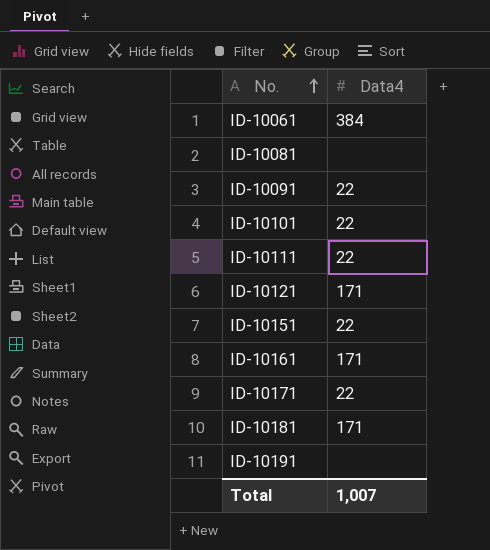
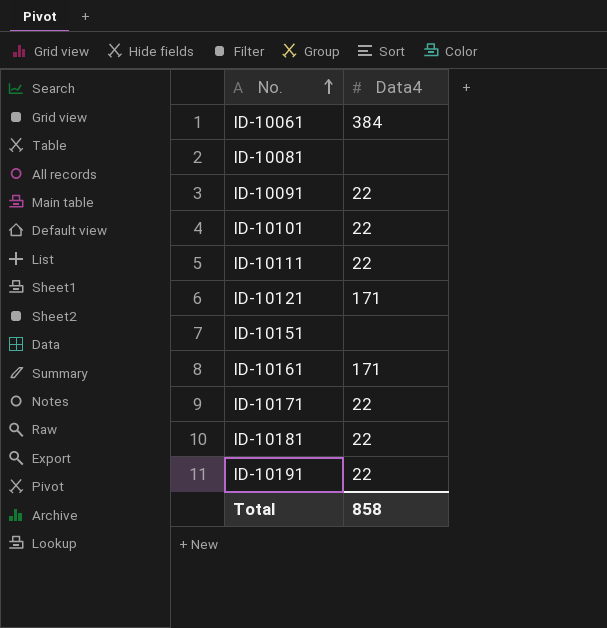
ID-10151 | Data4: 22 -> none
ID-10181 | Data4: 171 -> 22
ID-10191 | Data4: none -> 22
Total | Data4: 1,007 -> 858

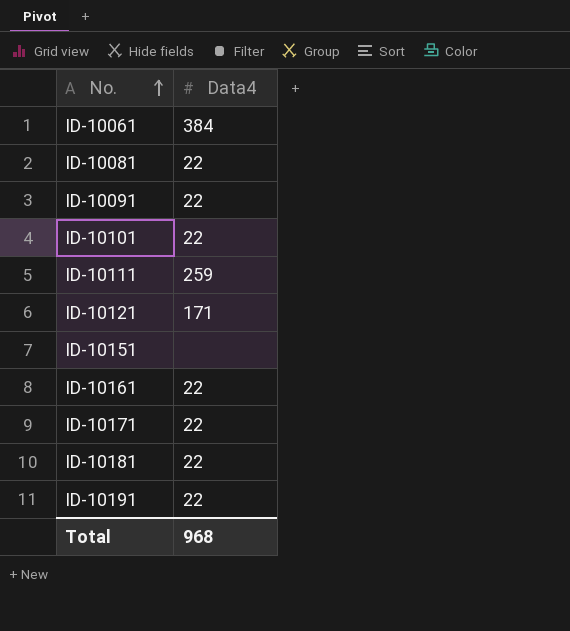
ID-10081 | Data4: none -> 22
ID-10111 | Data4: 22 -> 259
ID-10161 | Data4: 171 -> 22
Total | Data4: 858 -> 968

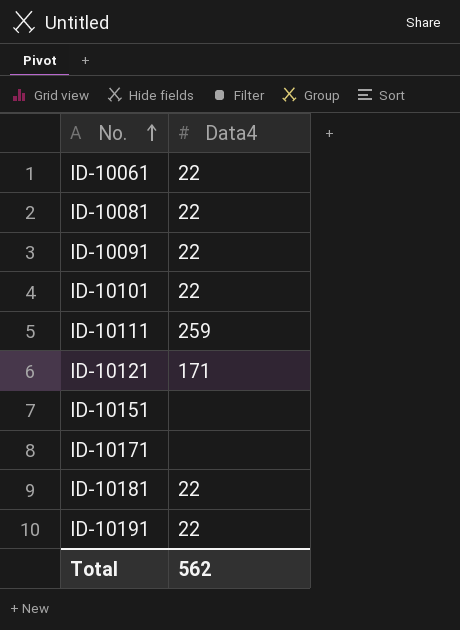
row ID-10161: 22 -> none
ID-10061 | Data4: 384 -> 22
ID-10171 | Data4: 22 -> none
Total | Data4: 968 -> 562

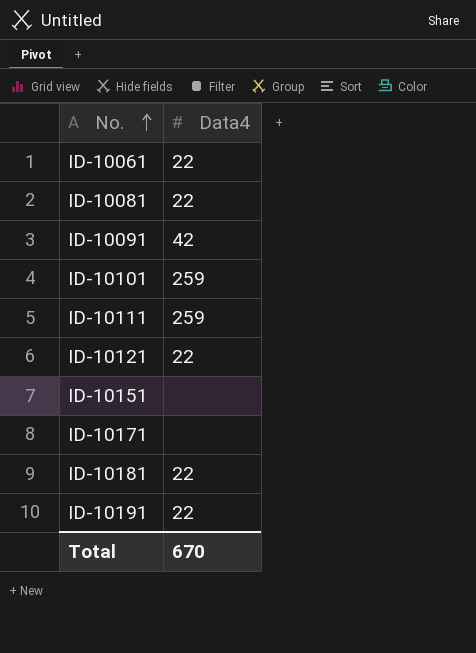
ID-10091 | Data4: 22 -> 42
ID-10101 | Data4: 22 -> 259
ID-10121 | Data4: 171 -> 22
Total | Data4: 562 -> 670

